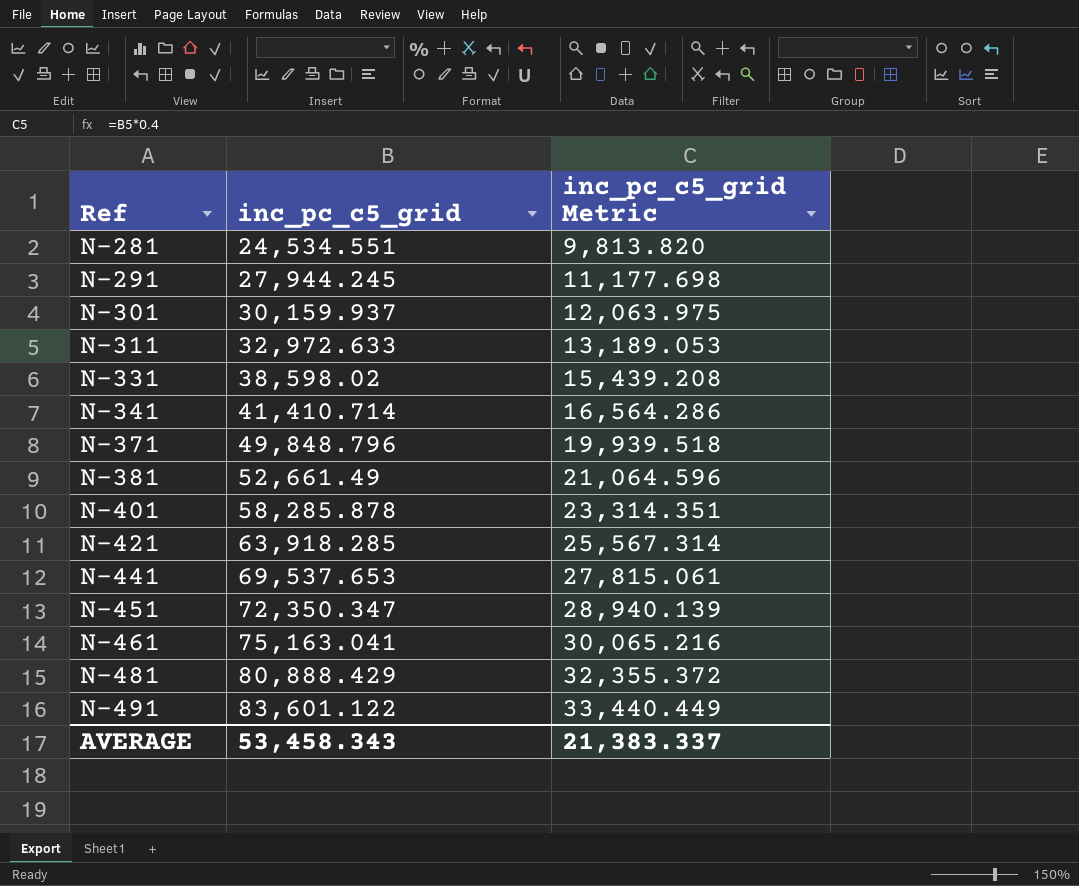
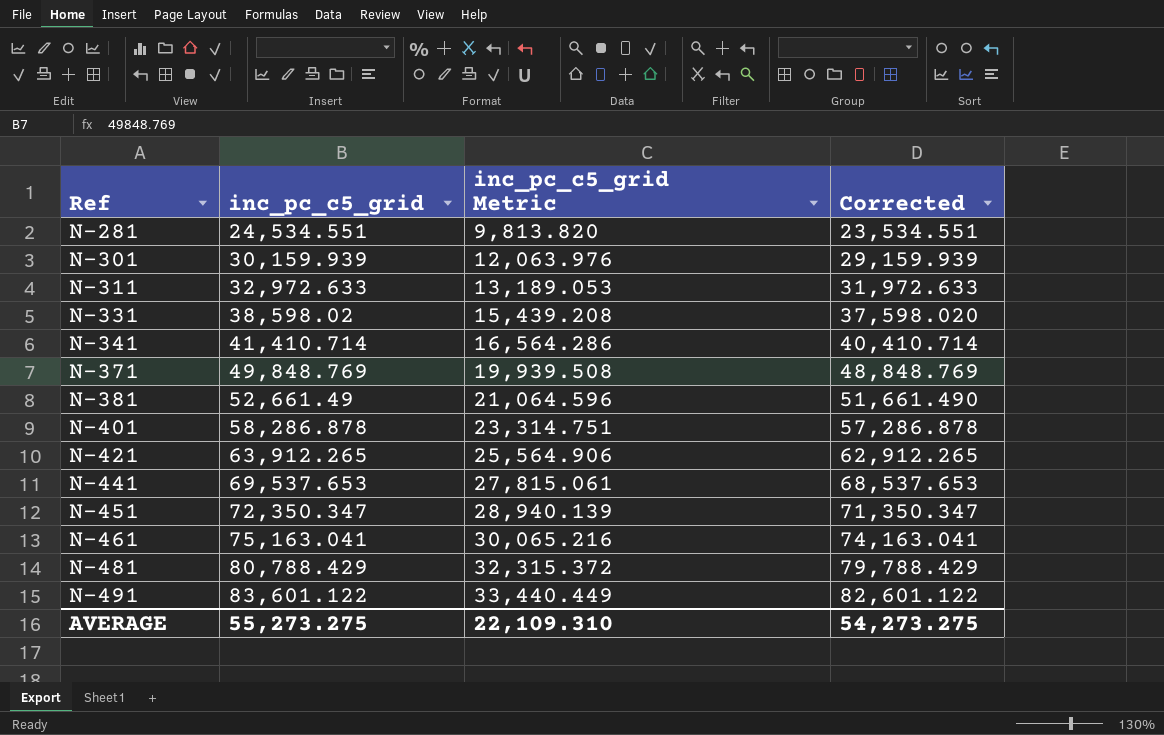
column Corrected | formula: none -> [inc_pc_c5_grid] - 1000
row N-291: 27,944.245 | 11,177.698 -> none
N-301 | inc_pc_c5_grid: 30,159.937 -> 30,159.939
N-301 | inc_pc_c5_grid Metric: 12,063.975 -> 12,063.976
N-371 | inc_pc_c5_grid: 49,848.796 -> 49,848.769
N-371 | inc_pc_c5_grid Metric: 19,939.518 -> 19,939.508
N-401 | inc_pc_c5_grid: 58,285.878 -> 58,286.878
N-401 | inc_pc_c5_grid Metric: 23,314.351 -> 23,314.751
N-421 | inc_pc_c5_grid: 63,918.285 -> 63,912.265
N-421 | inc_pc_c5_grid Metric: 25,567.314 -> 25,564.906
N-481 | inc_pc_c5_grid: 80,888.429 -> 80,788.429
N-481 | inc_pc_c5_grid Metric: 32,355.372 -> 32,315.372
AVERAGE | inc_pc_c5_grid: 53,458.343 -> 55,273.275
AVERAGE | inc_pc_c5_grid Metric: 21,383.337 -> 22,109.310

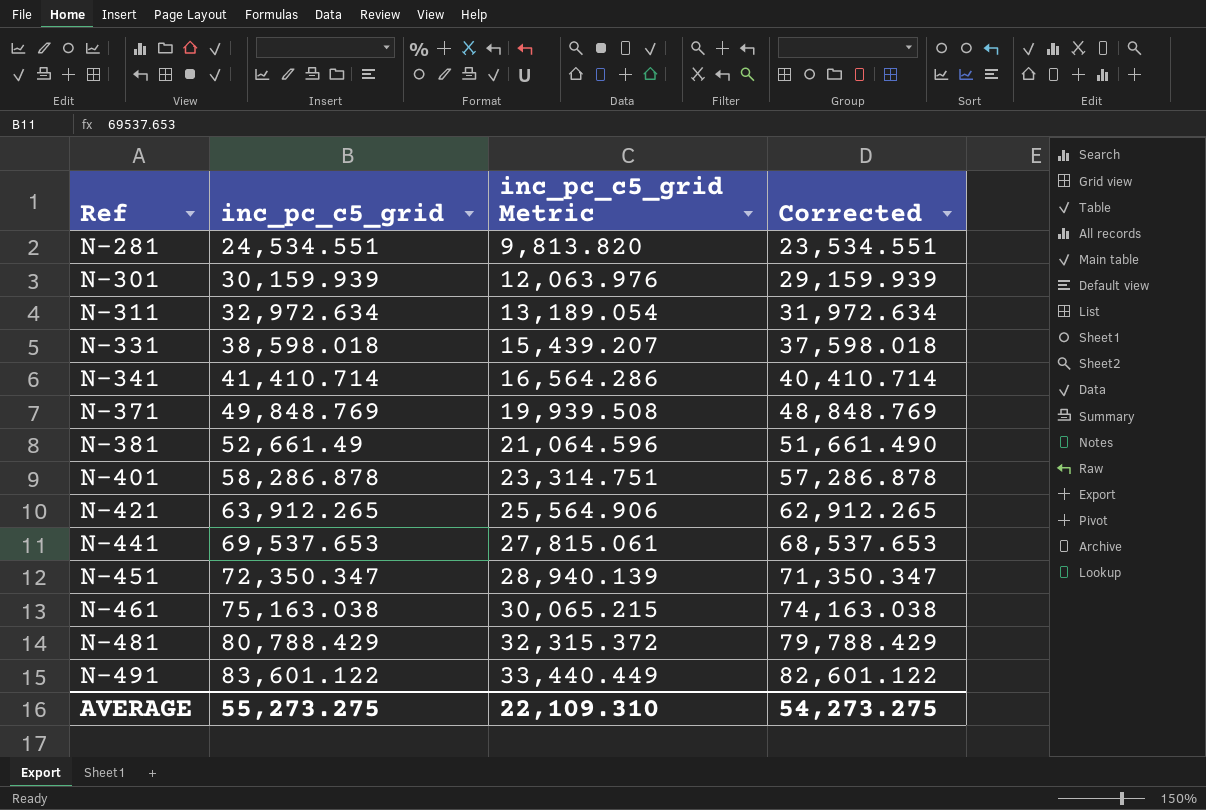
N-311 | inc_pc_c5_grid: 32,972.633 -> 32,972.634
N-311 | inc_pc_c5_grid Metric: 13,189.053 -> 13,189.054
N-311 | Corrected: 31,972.633 -> 31,972.634
N-331 | inc_pc_c5_grid: 38,598.02 -> 38,598.018
N-331 | inc_pc_c5_grid Metric: 15,439.208 -> 15,439.207
N-331 | Corrected: 37,598.020 -> 37,598.018
N-461 | inc_pc_c5_grid: 75,163.041 -> 75,163.038
N-461 | inc_pc_c5_grid Metric: 30,065.216 -> 30,065.215
N-461 | Corrected: 74,163.041 -> 74,163.038

